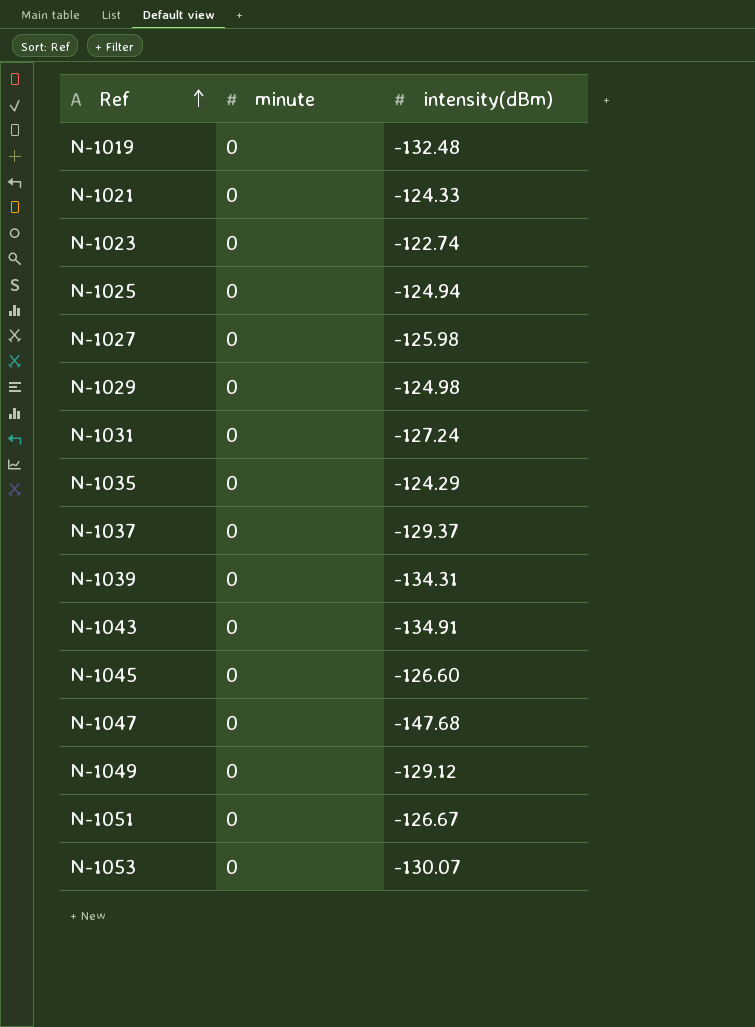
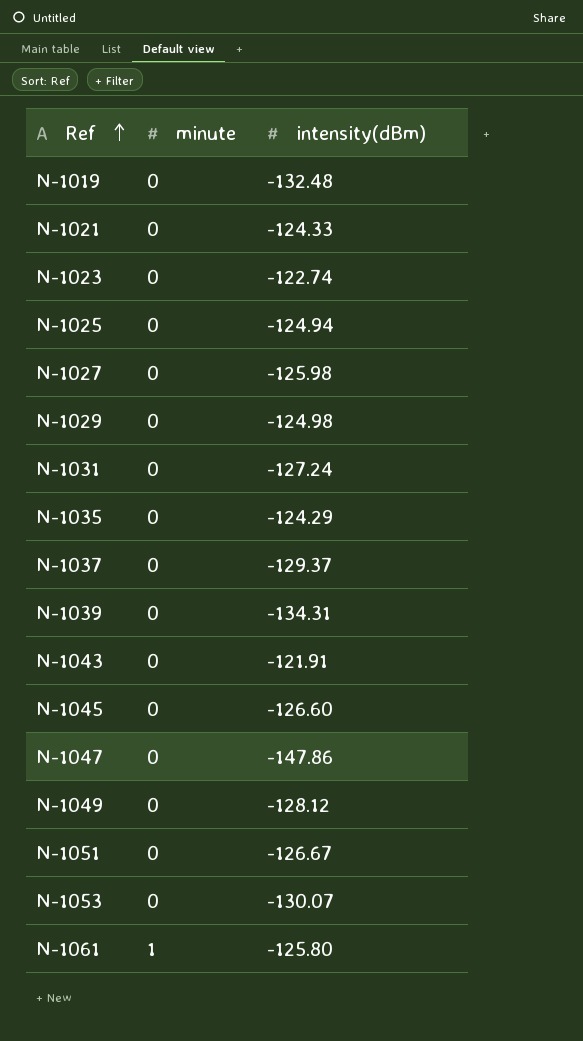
N-1043 | intensity(dBm): -134.91 -> -121.91
N-1047 | intensity(dBm): -147.68 -> -147.86
N-1049 | intensity(dBm): -129.12 -> -128.12
row N-1061: none -> 1 | -125.80

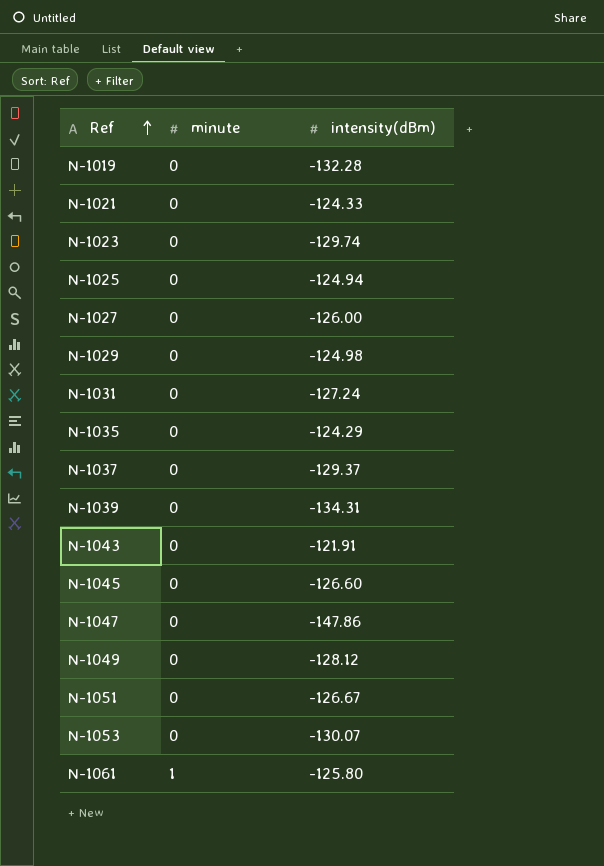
N-1019 | intensity(dBm): -132.48 -> -132.28
N-1023 | intensity(dBm): -122.74 -> -129.74
N-1027 | intensity(dBm): -125.98 -> -126.00

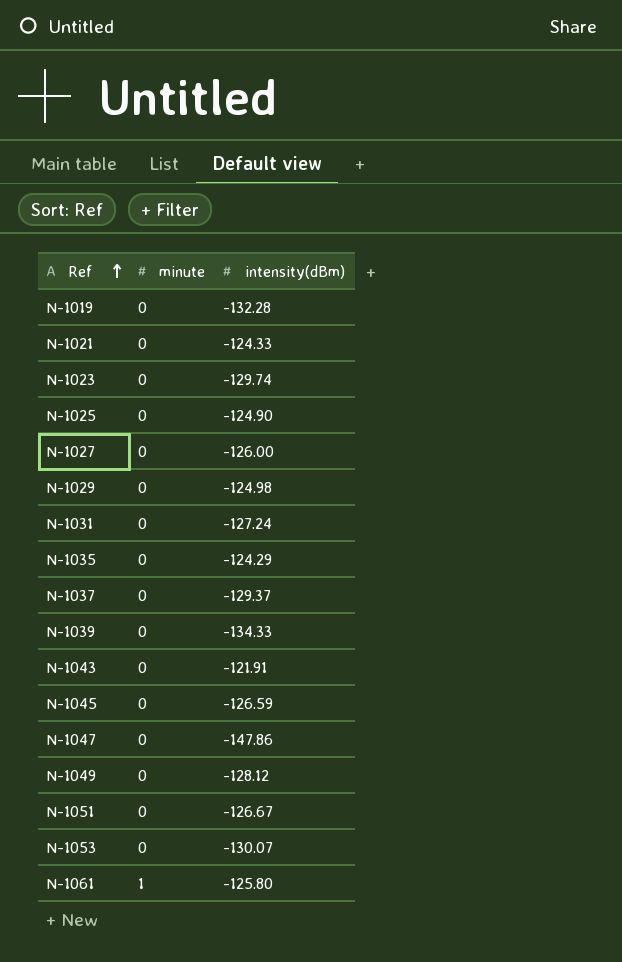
N-1025 | intensity(dBm): -124.94 -> -124.90
N-1039 | intensity(dBm): -134.31 -> -134.33
N-1045 | intensity(dBm): -126.60 -> -126.59

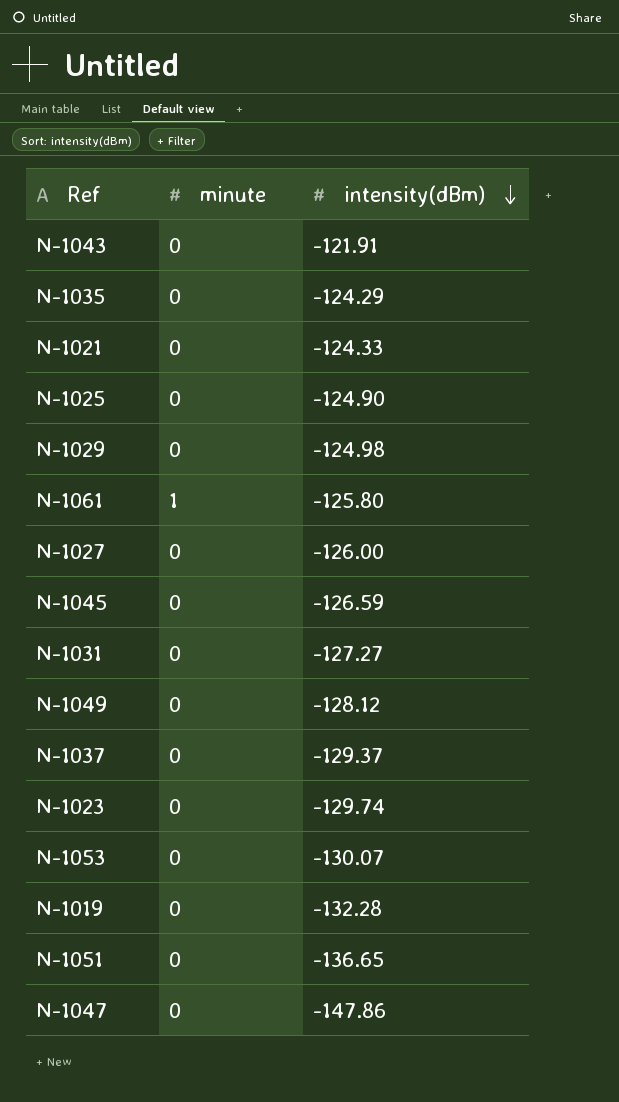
row order: Ref ascending -> intensity(dBm) descending
row N-1039: 0 | -134.33 -> none
N-1031 | intensity(dBm): -127.24 -> -127.27
N-1051 | intensity(dBm): -126.67 -> -136.65

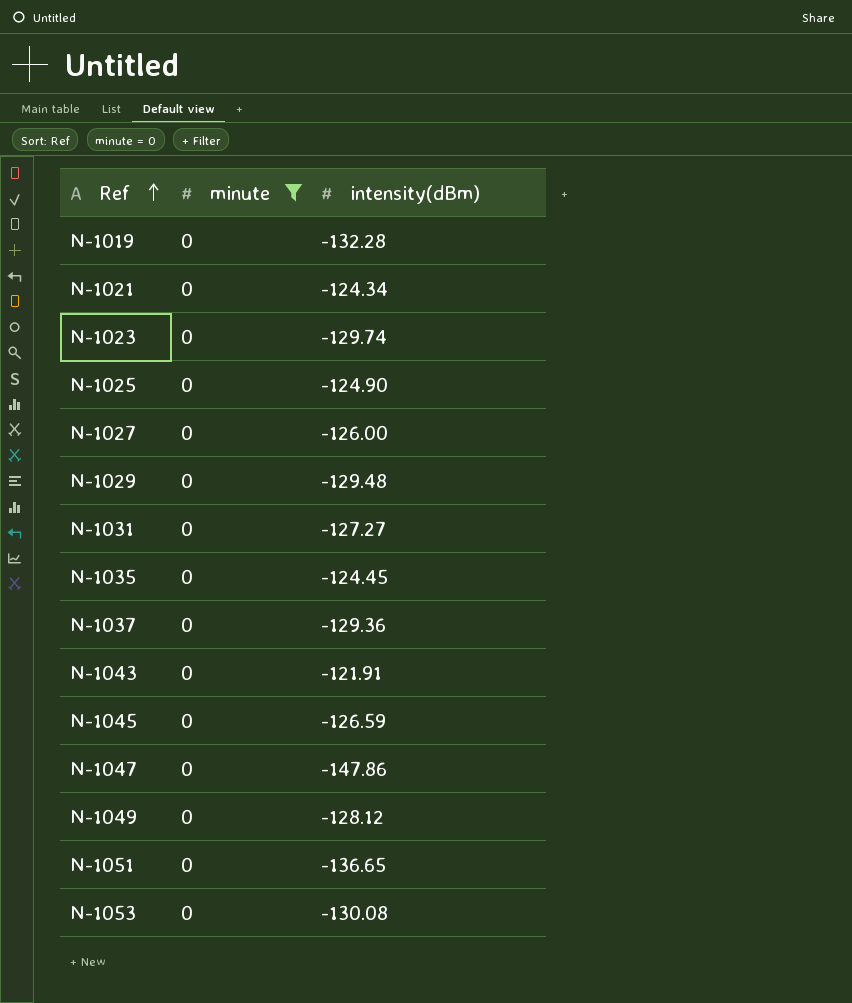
filter: none -> minute = 0
row order: intensity(dBm) descending -> Ref ascending
N-1021 | intensity(dBm): -124.33 -> -124.34
N-1029 | intensity(dBm): -124.98 -> -129.48
N-1035 | intensity(dBm): -124.29 -> -124.45
N-1037 | intensity(dBm): -129.37 -> -129.36
N-1053 | intensity(dBm): -130.07 -> -130.08

